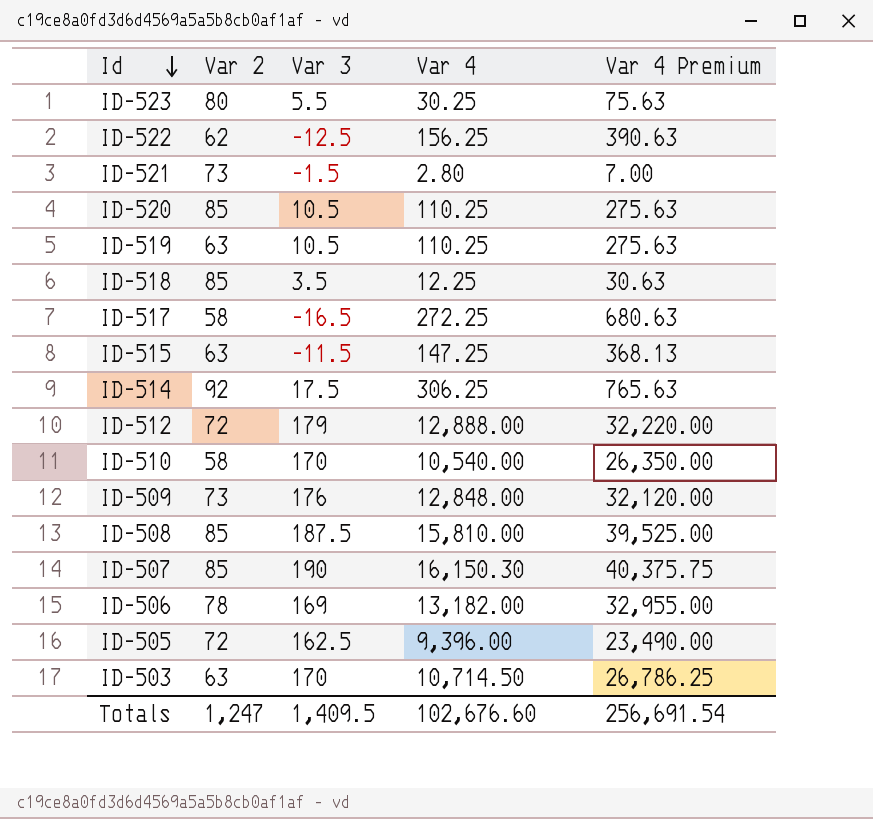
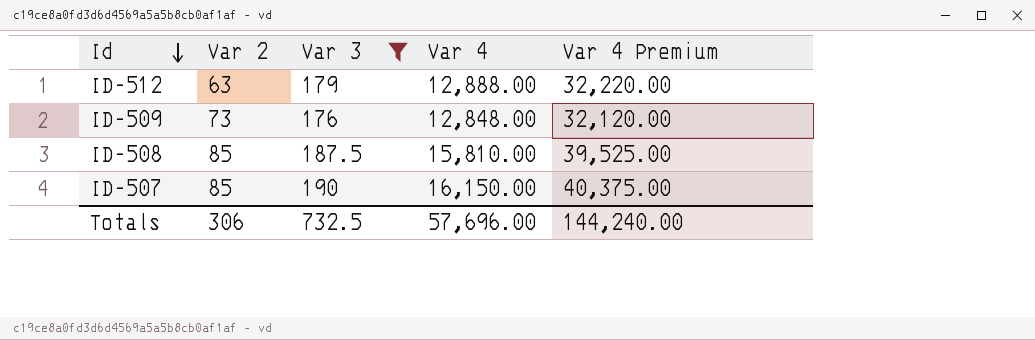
filter: none -> Var 3 >= 176
ID-512 | Var 2: 72 -> 63
ID-507 | Var 4: 16,150.30 -> 16,150.00
ID-507 | Var 4 Premium: 40,375.75 -> 40,375.00
Totals | Var 2: 1,247 -> 306
Totals | Var 3: 1,409.5 -> 732.5
Totals | Var 4: 102,676.60 -> 57,696.00
Totals | Var 4 Premium: 256,691.54 -> 144,240.00

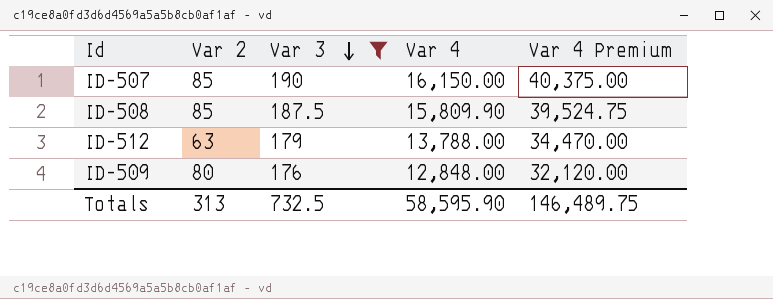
row order: Id descending -> Var 3 descending
ID-508 | Var 4: 15,810.00 -> 15,809.90
ID-508 | Var 4 Premium: 39,525.00 -> 39,524.75
ID-512 | Var 4: 12,888.00 -> 13,788.00
ID-512 | Var 4 Premium: 32,220.00 -> 34,470.00
ID-509 | Var 2: 73 -> 80
Totals | Var 2: 306 -> 313
Totals | Var 4: 57,696.00 -> 58,595.90
Totals | Var 4 Premium: 144,240.00 -> 146,489.75

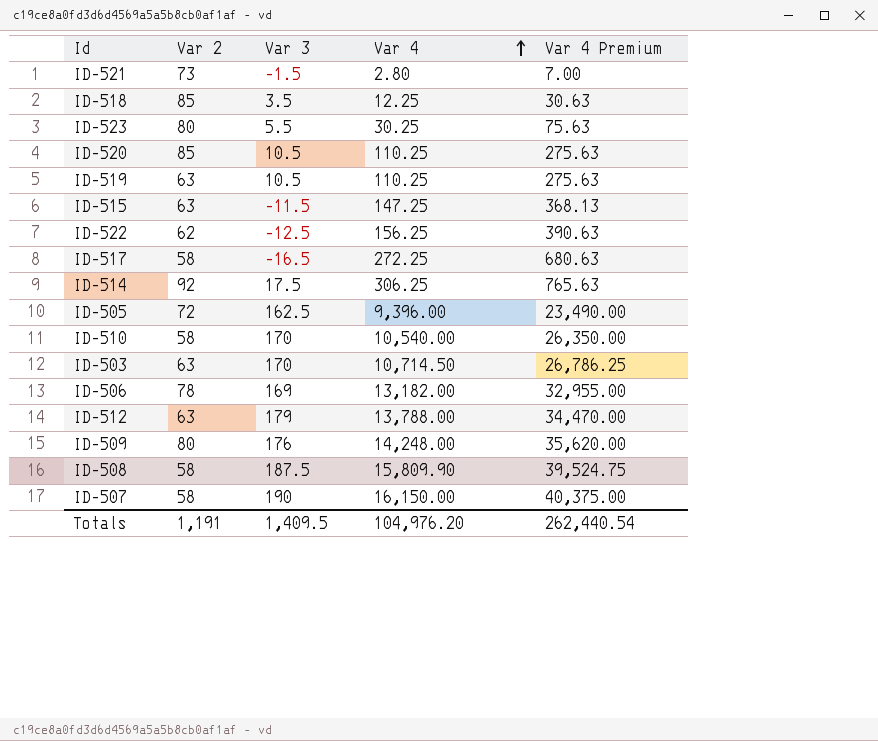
filter: Var 3 >= 176 -> none
row order: Var 3 descending -> Var 4 ascending
ID-509 | Var 4: 12,848.00 -> 14,248.00
ID-509 | Var 4 Premium: 32,120.00 -> 35,620.00
ID-508 | Var 2: 85 -> 58
ID-507 | Var 2: 85 -> 58
Totals | Var 2: 313 -> 1,191
Totals | Var 3: 732.5 -> 1,409.5
Totals | Var 4: 58,595.90 -> 104,976.20
Totals | Var 4 Premium: 146,489.75 -> 262,440.54

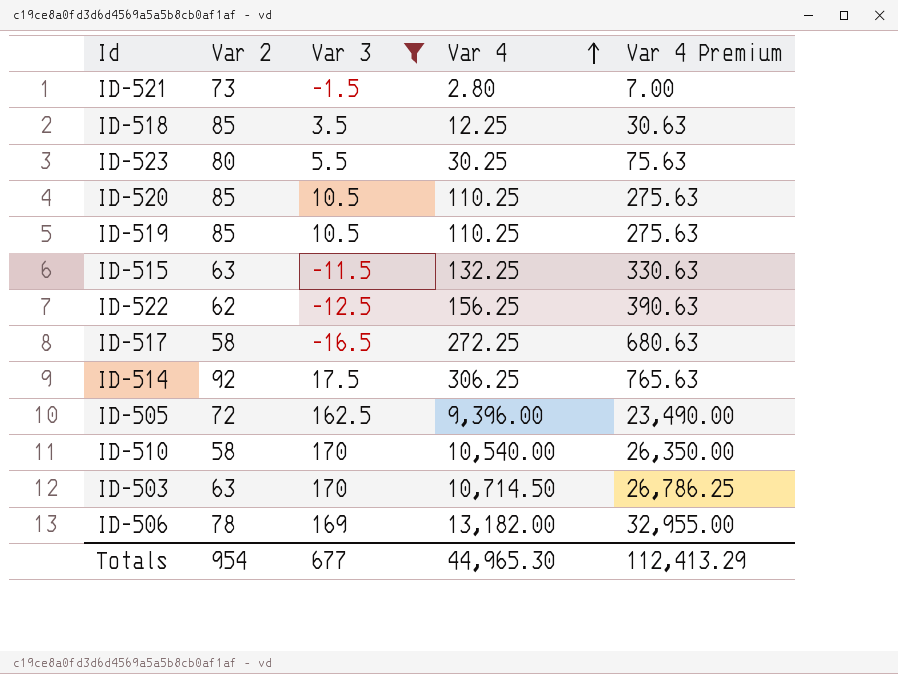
filter: none -> Var 3 <= 170
ID-519 | Var 2: 63 -> 85
ID-515 | Var 4: 147.25 -> 132.25
ID-515 | Var 4 Premium: 368.13 -> 330.63
Totals | Var 2: 1,191 -> 954
Totals | Var 3: 1,409.5 -> 677
Totals | Var 4: 104,976.20 -> 44,965.30
Totals | Var 4 Premium: 262,440.54 -> 112,413.29

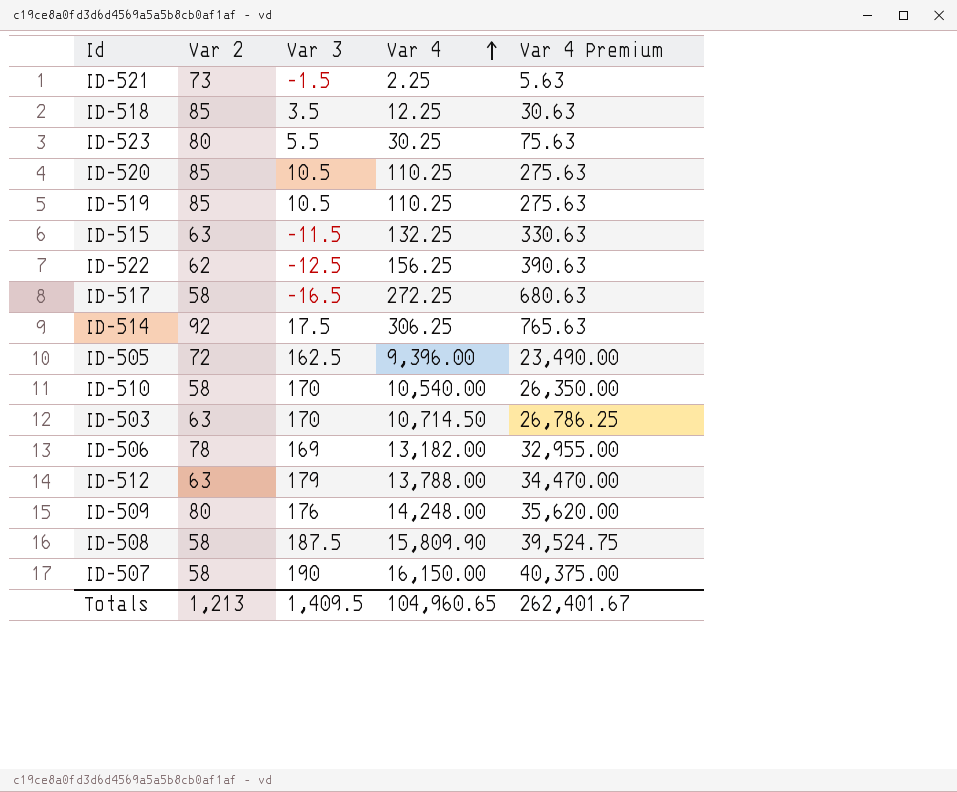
filter: Var 3 <= 170 -> none
ID-521 | Var 4: 2.80 -> 2.25
ID-521 | Var 4 Premium: 7.00 -> 5.63
Totals | Var 2: 954 -> 1,213
Totals | Var 3: 677 -> 1,409.5
Totals | Var 4: 44,965.30 -> 104,960.65
Totals | Var 4 Premium: 112,413.29 -> 262,401.67

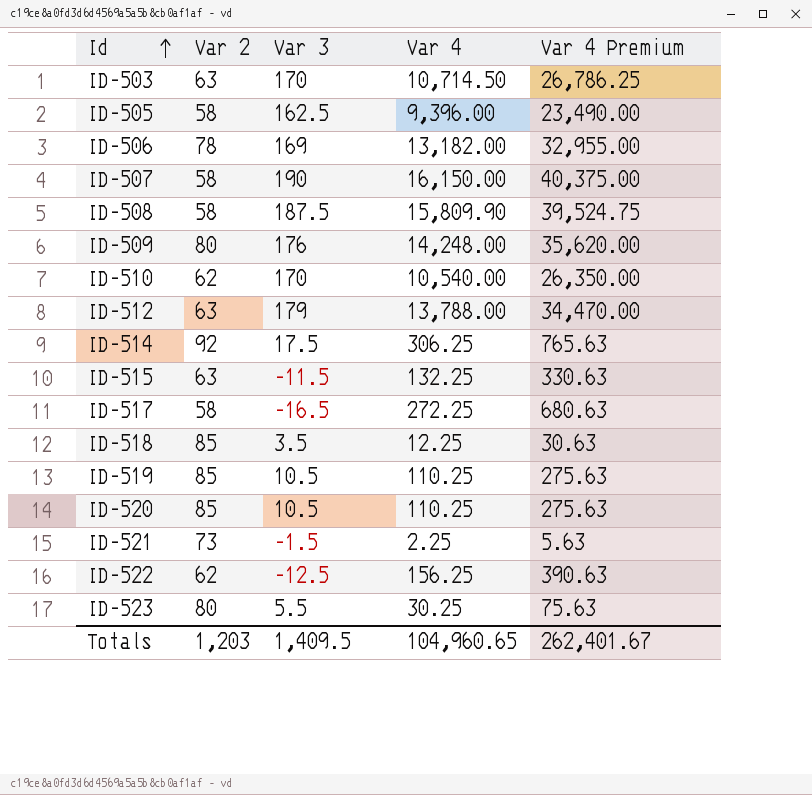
row order: Var 4 ascending -> Id ascending
ID-505 | Var 2: 72 -> 58
ID-510 | Var 2: 58 -> 62
Totals | Var 2: 1,213 -> 1,203

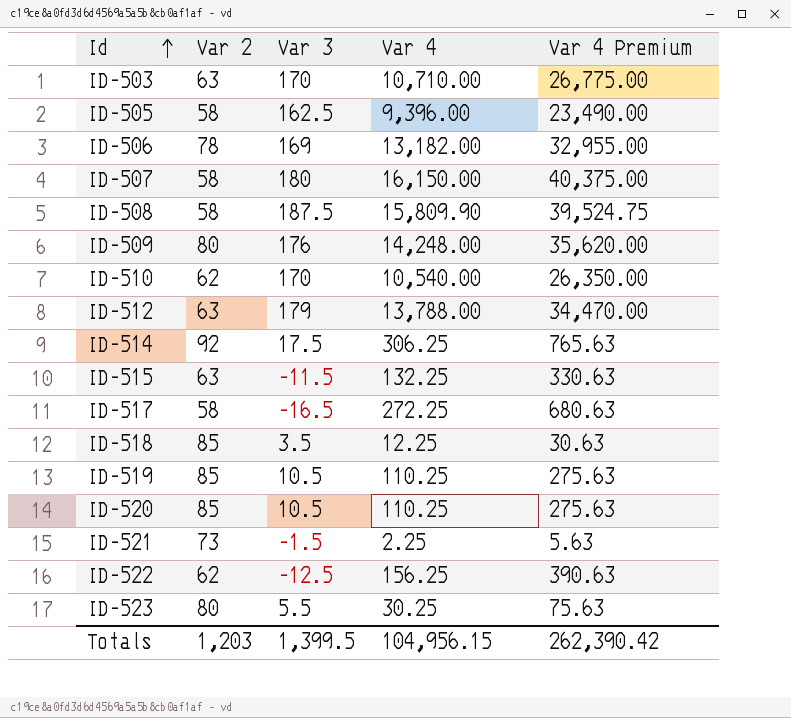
ID-503 | Var 4: 10,714.50 -> 10,710.00
ID-503 | Var 4 Premium: 26,786.25 -> 26,775.00
ID-507 | Var 3: 190 -> 180
Totals | Var 3: 1,409.5 -> 1,399.5
Totals | Var 4: 104,960.65 -> 104,956.15
Totals | Var 4 Premium: 262,401.67 -> 262,390.42

